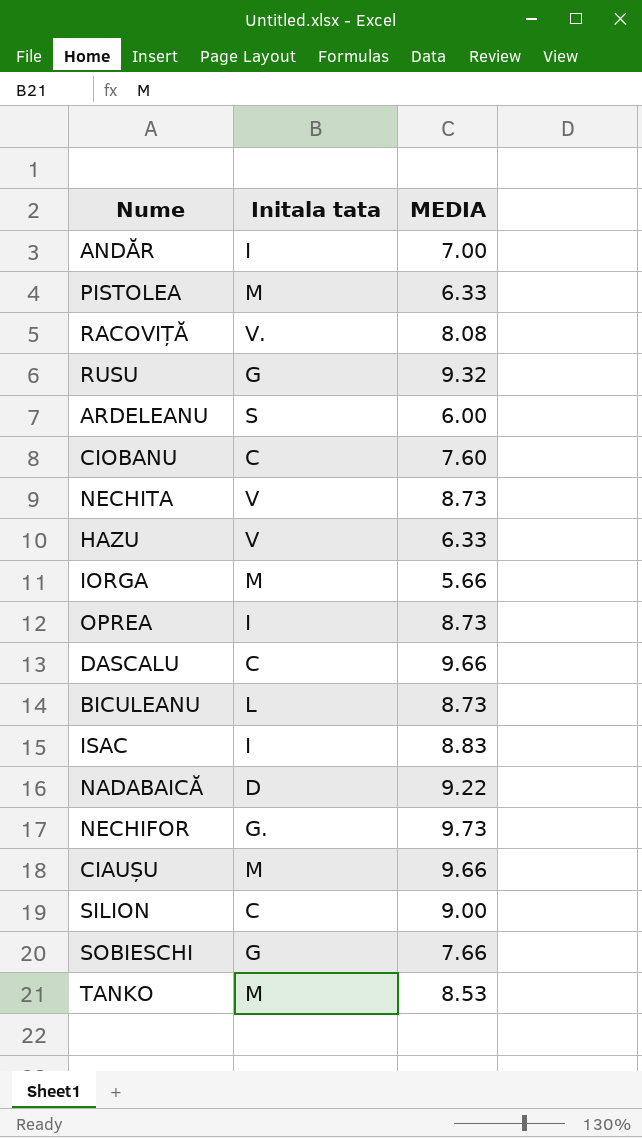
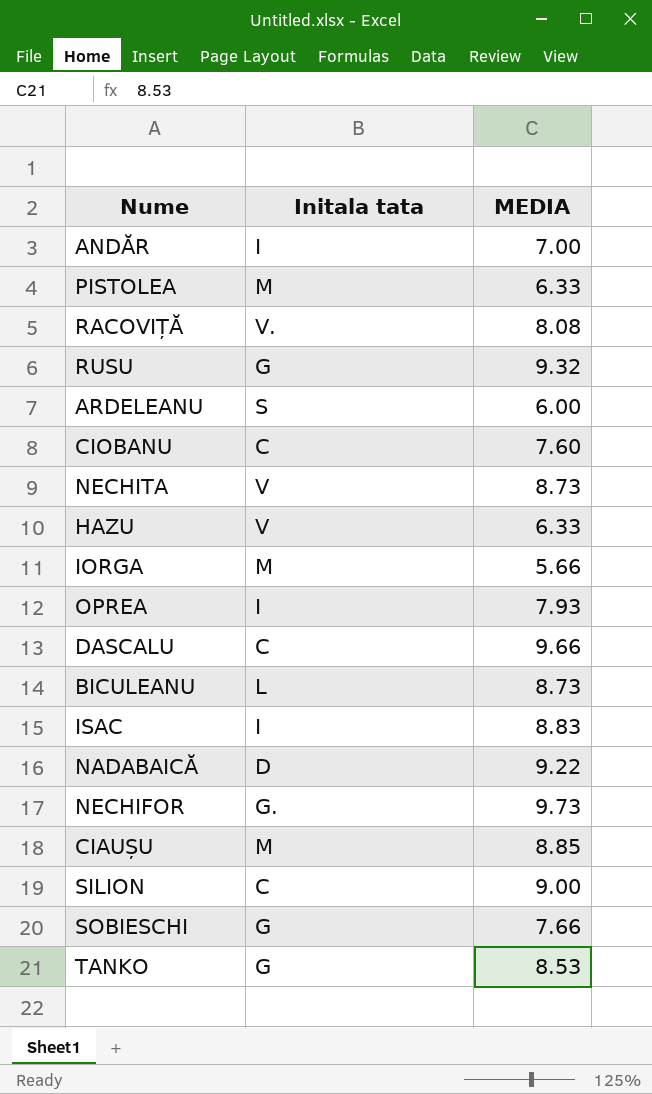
OPREA | MEDIA: 8.73 -> 7.93
CIAUȘU | MEDIA: 9.66 -> 8.85
TANKO | Initala tata: M -> G

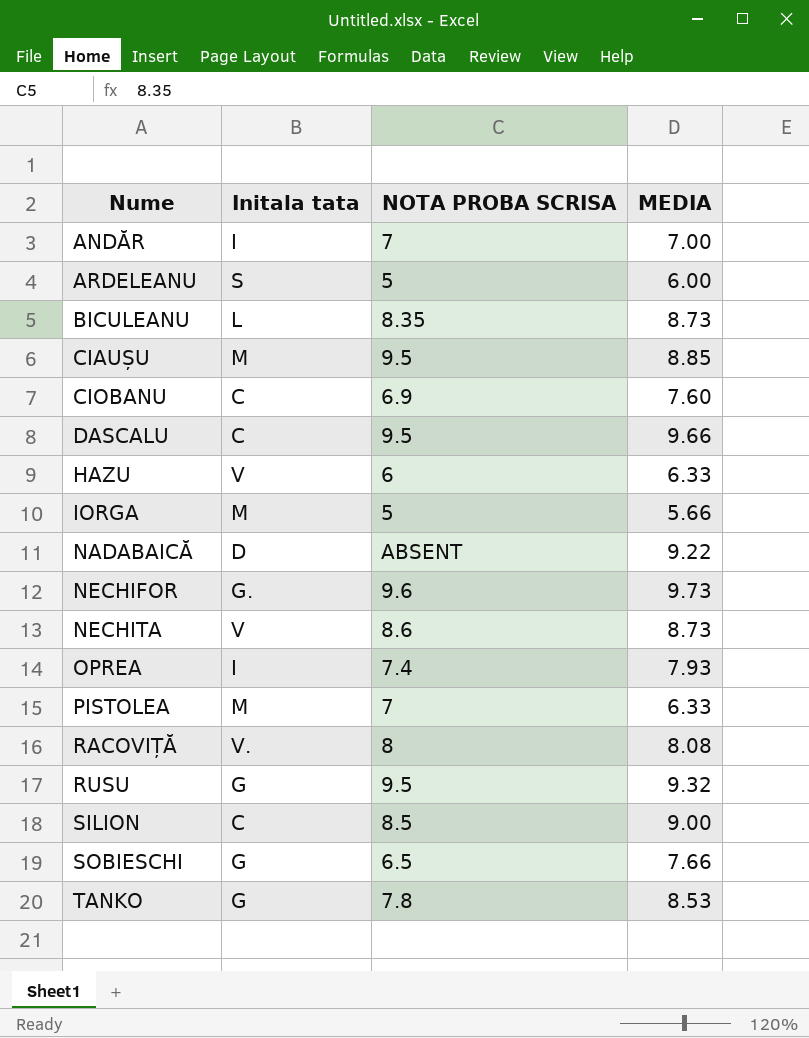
row order: none -> Nume ascending
column NOTA PROBA SCRISA | position: none -> 3
row ISAC: I | 8.83 -> none

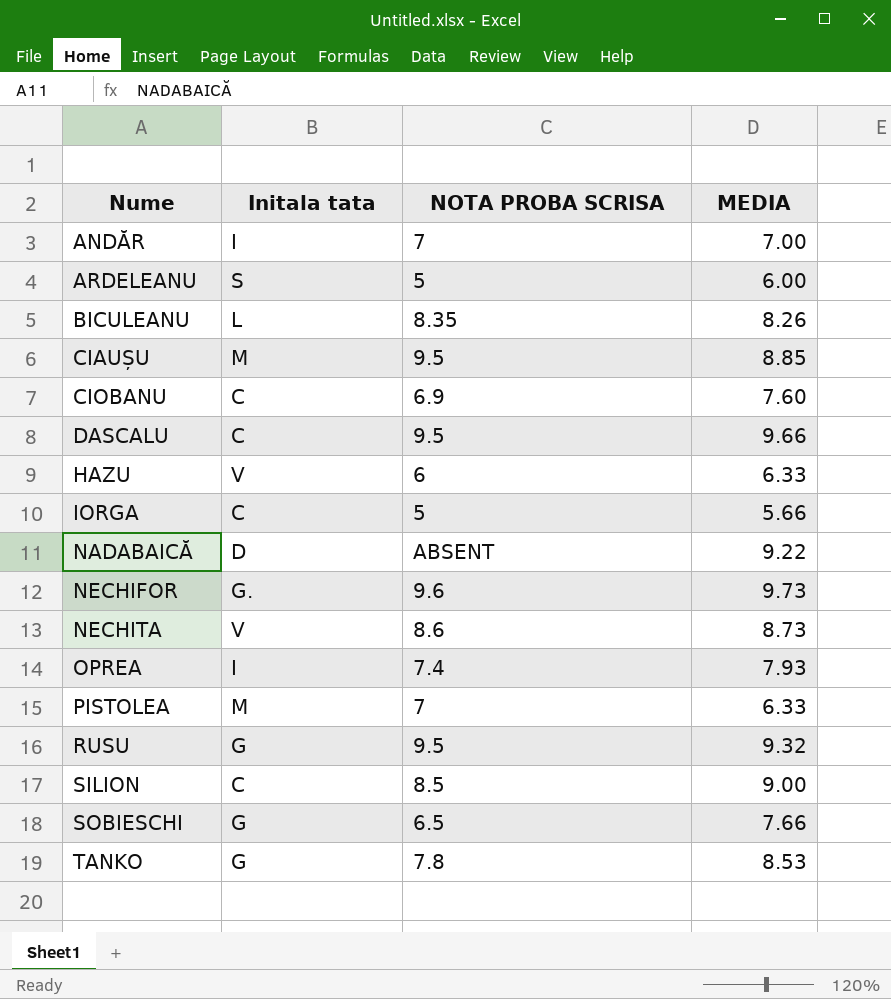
row RACOVIȚĂ: V. | 8 | 8.08 -> none
BICULEANU | MEDIA: 8.73 -> 8.26
IORGA | Initala tata: M -> C

